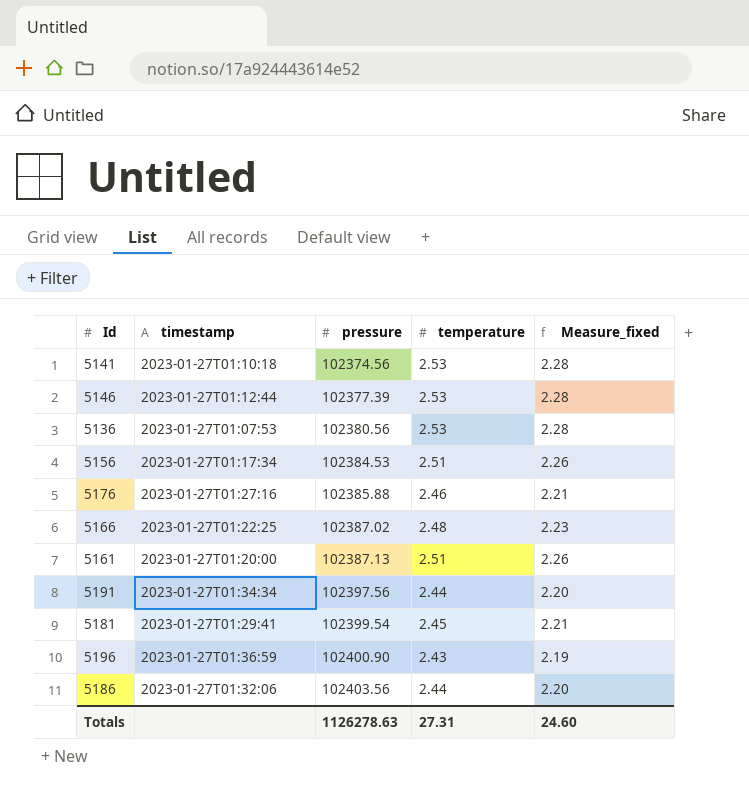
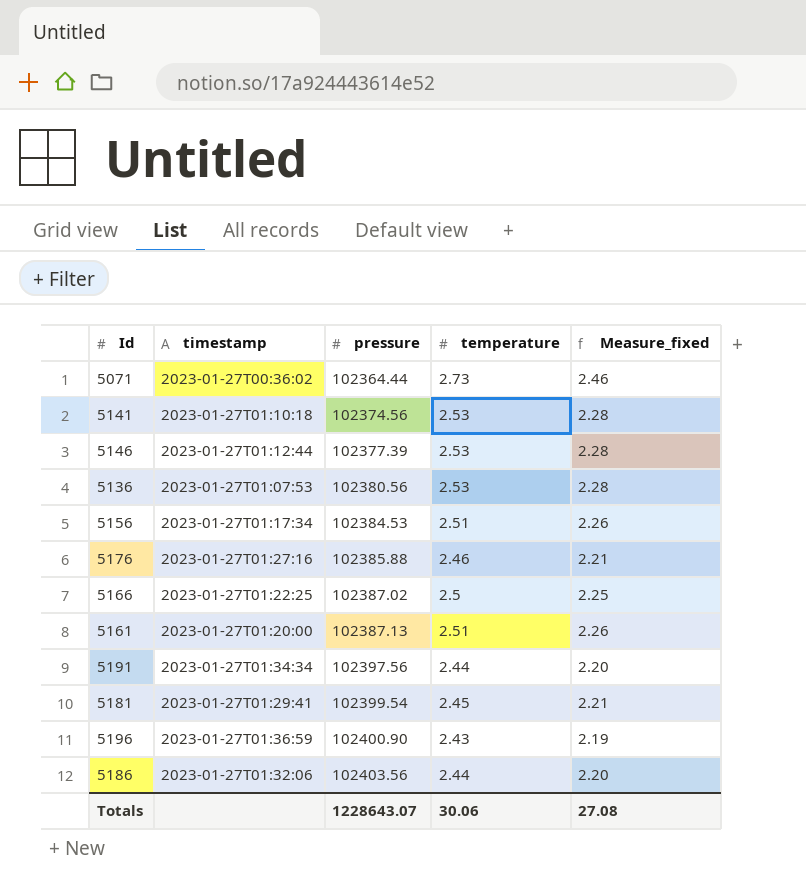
row 5071: none -> 2023-01-27T00:36:02 | 102364.44 | 2.73 | 2.46
5166 | temperature: 2.48 -> 2.5
5166 | Measure_fixed: 2.23 -> 2.25
Totals | pressure: 1126278.63 -> 1228643.07
Totals | temperature: 27.31 -> 30.06
Totals | Measure_fixed: 24.60 -> 27.08

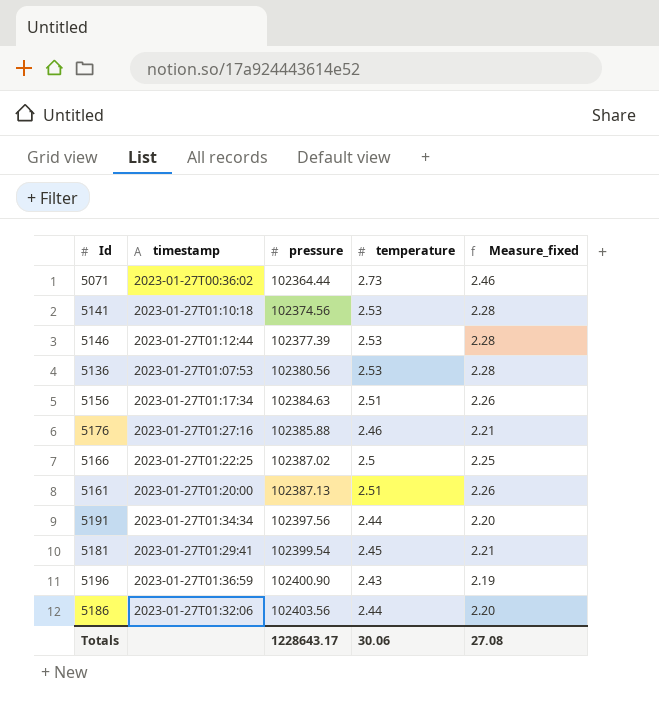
5156 | pressure: 102384.53 -> 102384.63
Totals | pressure: 1228643.07 -> 1228643.17

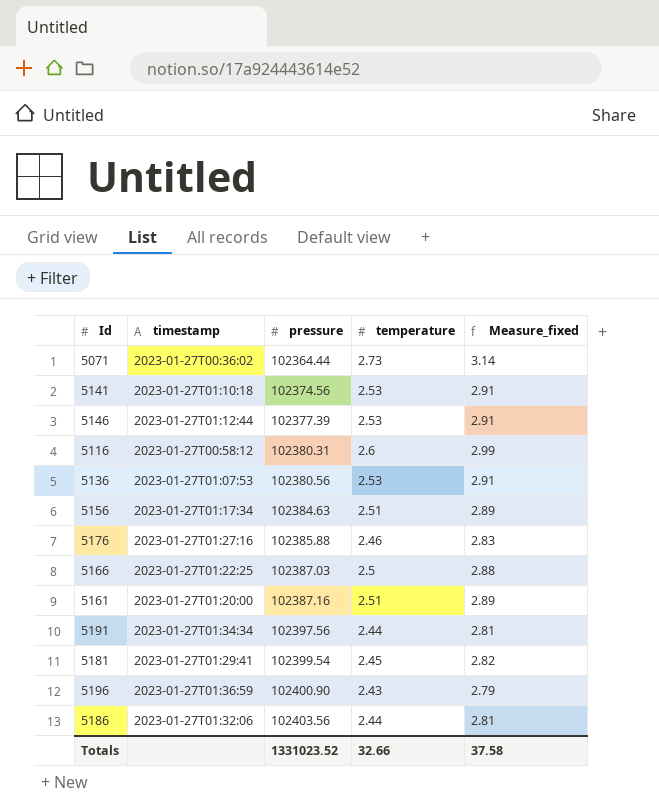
column Measure_fixed | formula: [temperature] * 0.9 -> [temperature] * 1.15
row 5116: none -> 2023-01-27T00:58:12 | 102380.31 | 2.6 | 2.99
5166 | pressure: 102387.02 -> 102387.03
5161 | pressure: 102387.13 -> 102387.16
Totals | pressure: 1228643.17 -> 1331023.52
Totals | temperature: 30.06 -> 32.66
Totals | Measure_fixed: 27.08 -> 37.58

